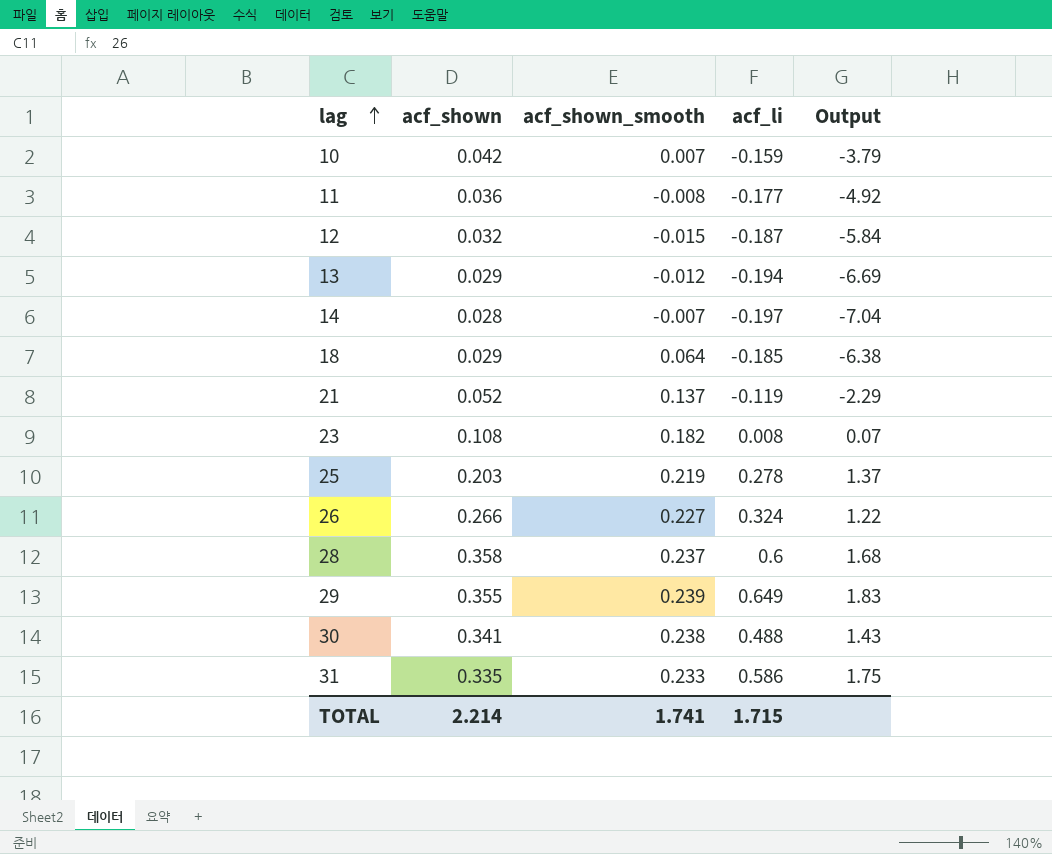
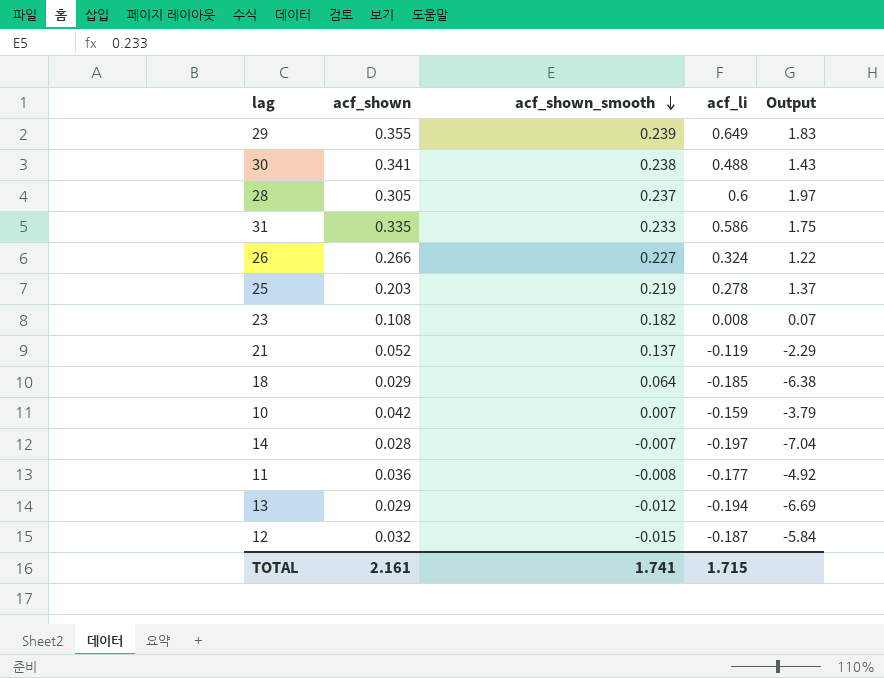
row order: lag ascending -> acf_shown_smooth descending
28 | acf_shown: 0.358 -> 0.305
28 | Output: 1.68 -> 1.97
TOTAL | acf_shown: 2.214 -> 2.161

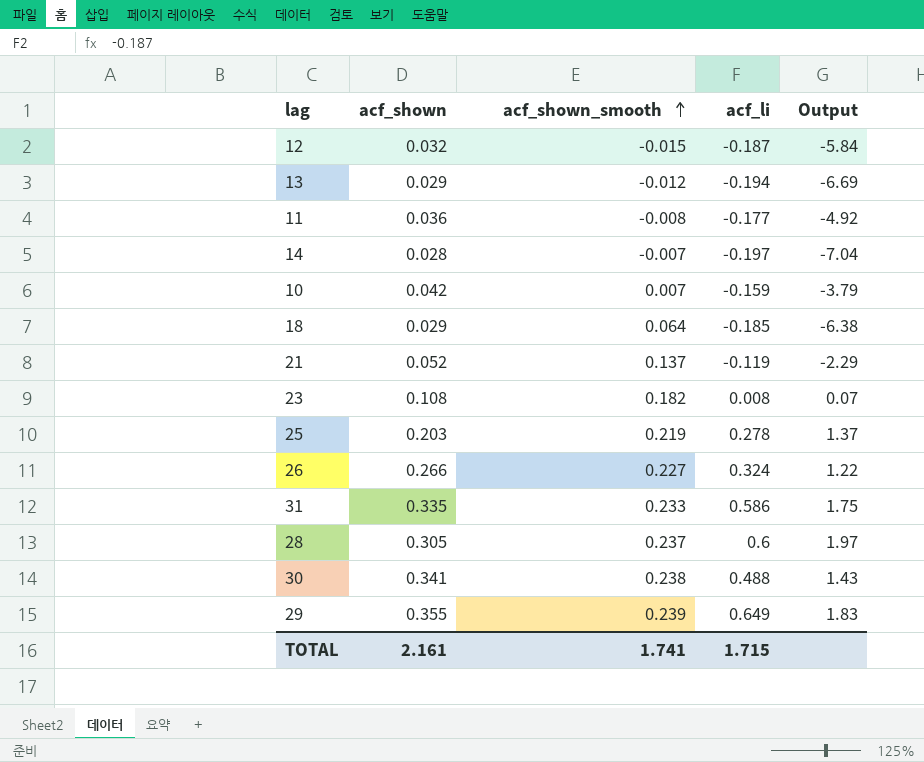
row order: acf_shown_smooth descending -> acf_shown_smooth ascending

